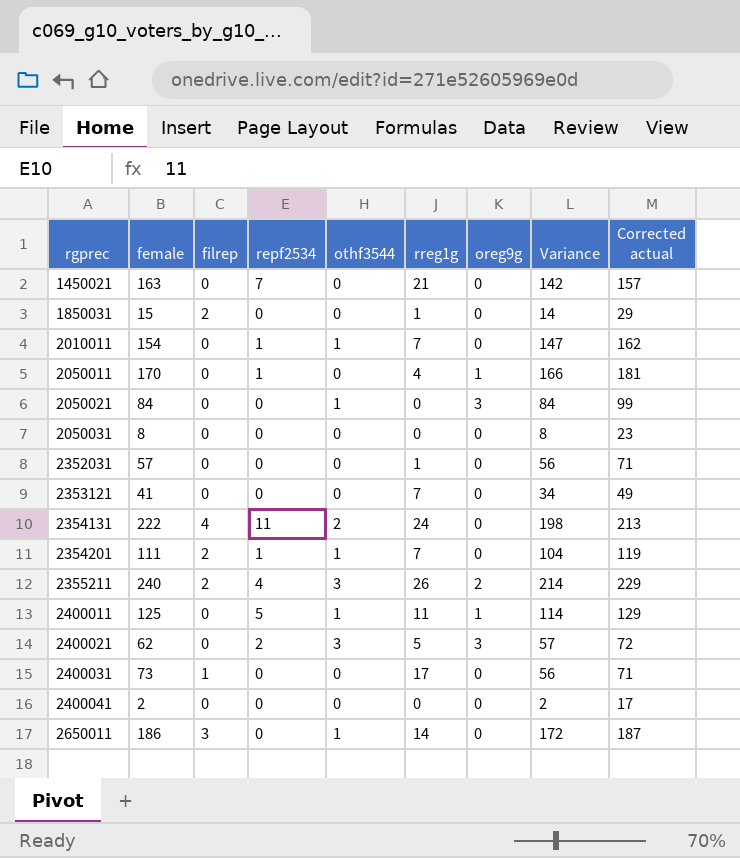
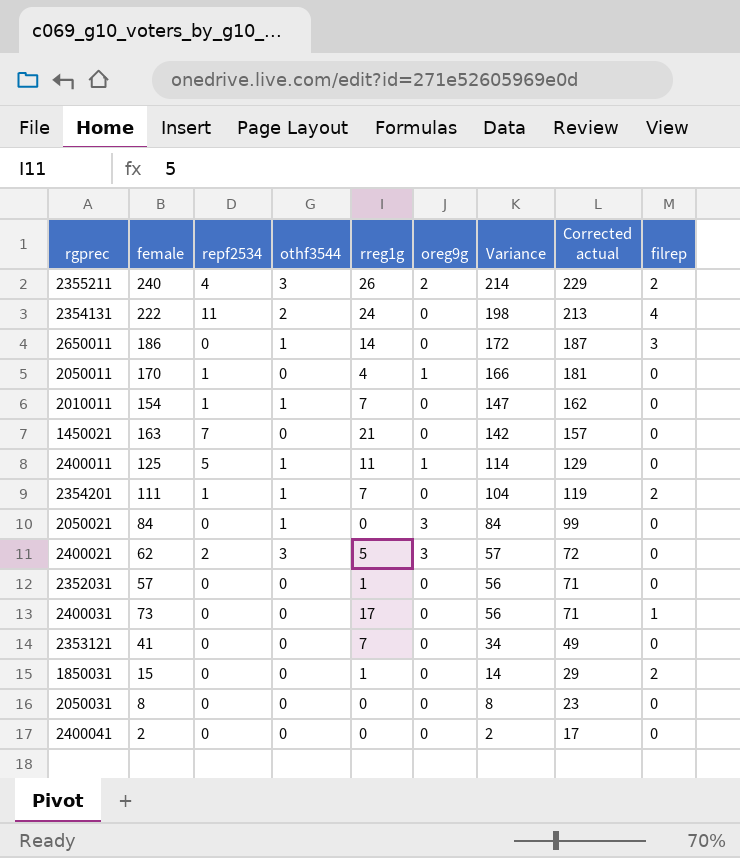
row order: rgprec ascending -> Variance descending
column filrep | position: 3 -> 9

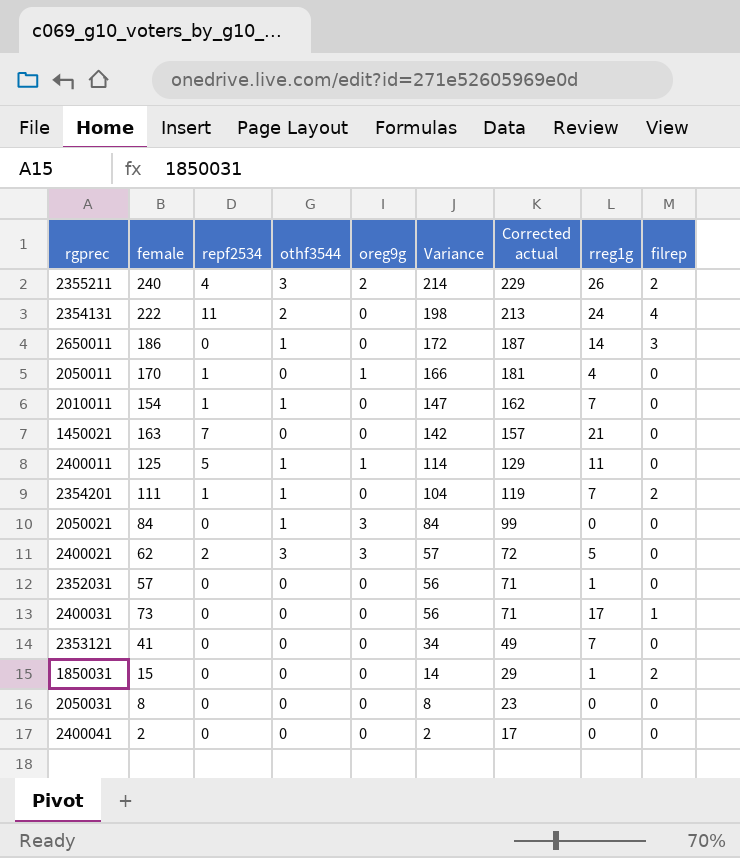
column rreg1g | position: 5 -> 8

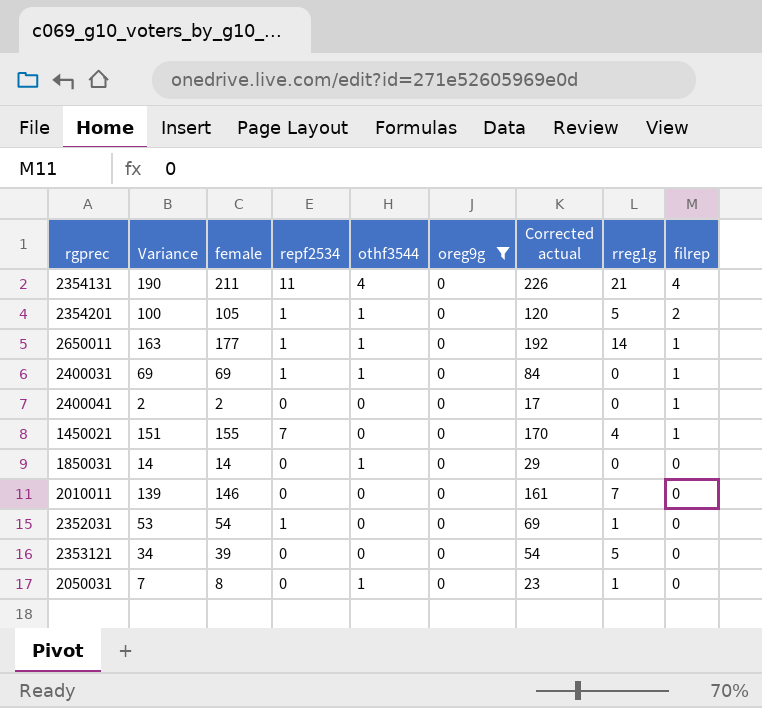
filter: none -> oreg9g = 0
row order: Variance descending -> filrep descending
column Variance | position: 6 -> 2
column Corrected actual | formula: [Variance] + 15 -> [female] + 15
2354131 | Variance: 198 -> 190
2354131 | female: 222 -> 211
2354131 | othf3544: 2 -> 4
2354131 | rreg1g: 24 -> 21
2354201 | Variance: 104 -> 100
2354201 | female: 111 -> 105
2354201 | rreg1g: 7 -> 5
2650011 | Variance: 172 -> 163
2650011 | female: 186 -> 177
2650011 | repf2534: 0 -> 1
2650011 | filrep: 3 -> 1
2400031 | Variance: 56 -> 69
2400031 | female: 73 -> 69
2400031 | repf2534: 0 -> 1
2400031 | othf3544: 0 -> 1
2400031 | rreg1g: 17 -> 0
2400041 | filrep: 0 -> 1
1450021 | Variance: 142 -> 151
1450021 | female: 163 -> 155
1450021 | rreg1g: 21 -> 4
1450021 | filrep: 0 -> 1
1850031 | female: 15 -> 14
1850031 | othf3544: 0 -> 1
1850031 | rreg1g: 1 -> 0
1850031 | filrep: 2 -> 0
2010011 | Variance: 147 -> 139
2010011 | female: 154 -> 146
2010011 | repf2534: 1 -> 0
2010011 | othf3544: 1 -> 0
2352031 | Variance: 56 -> 53
2352031 | female: 57 -> 54
2352031 | repf2534: 0 -> 1
2353121 | female: 41 -> 39
2353121 | rreg1g: 7 -> 5
2050031 | Variance: 8 -> 7
2050031 | othf3544: 0 -> 1
2050031 | rreg1g: 0 -> 1

